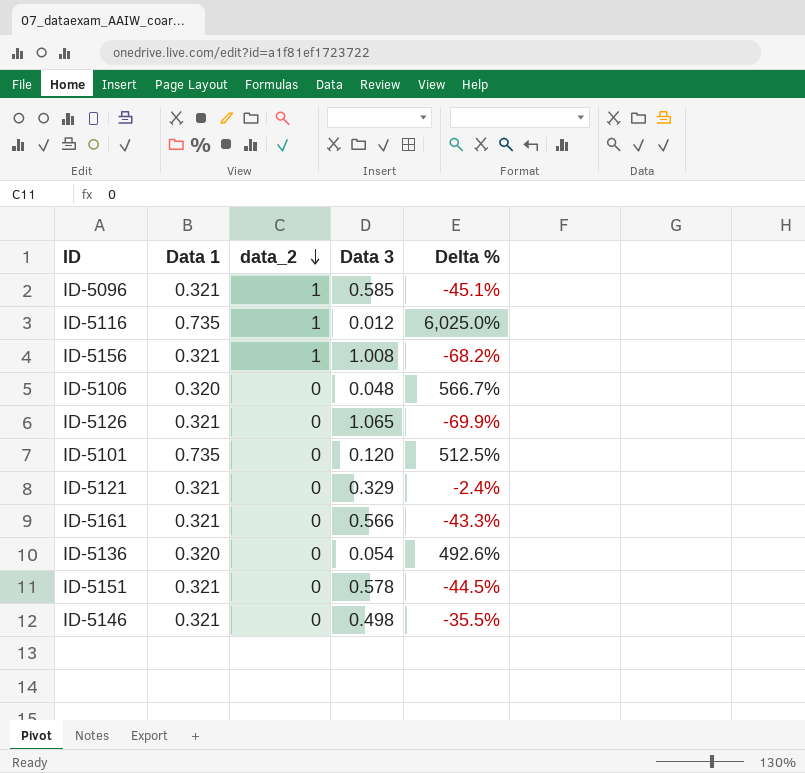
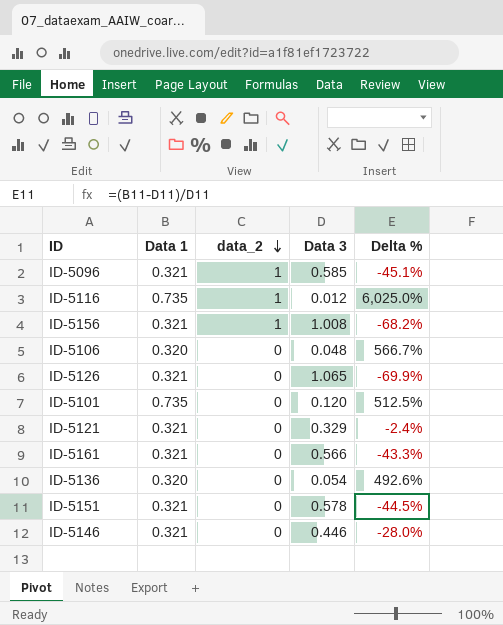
ID-5146 | Data 3: 0.498 -> 0.446
ID-5146 | Delta %: -35.5% -> -28.0%

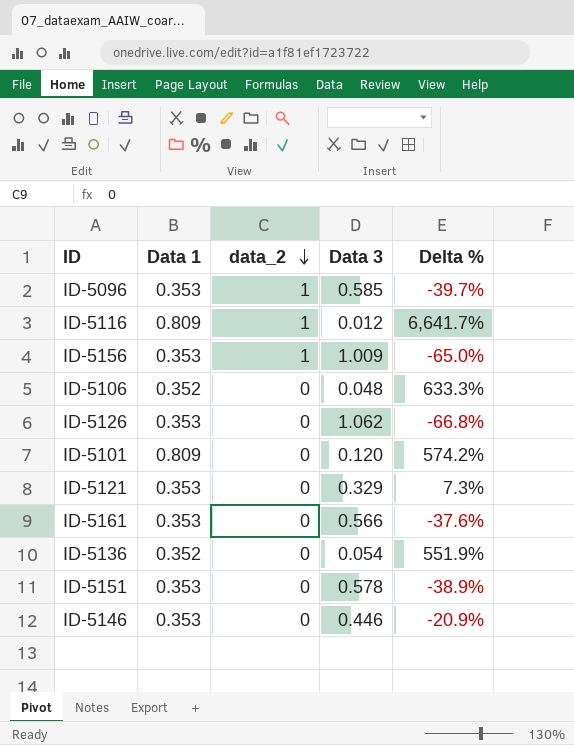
ID-5096 | Data 1: 0.321 -> 0.353
ID-5096 | Delta %: -45.1% -> -39.7%
ID-5116 | Data 1: 0.735 -> 0.809
ID-5116 | Delta %: 6,025.0% -> 6,641.7%
ID-5156 | Data 1: 0.321 -> 0.353
ID-5156 | Data 3: 1.008 -> 1.009
ID-5156 | Delta %: -68.2% -> -65.0%
ID-5106 | Data 1: 0.320 -> 0.352
ID-5106 | Delta %: 566.7% -> 633.3%
ID-5126 | Data 1: 0.321 -> 0.353
ID-5126 | Data 3: 1.065 -> 1.062
ID-5126 | Delta %: -69.9% -> -66.8%
ID-5101 | Data 1: 0.735 -> 0.809
ID-5101 | Delta %: 512.5% -> 574.2%
ID-5121 | Data 1: 0.321 -> 0.353
ID-5121 | Delta %: -2.4% -> 7.3%
ID-5161 | Data 1: 0.321 -> 0.353
ID-5161 | Delta %: -43.3% -> -37.6%
ID-5136 | Data 1: 0.320 -> 0.352
ID-5136 | Delta %: 492.6% -> 551.9%
ID-5151 | Data 1: 0.321 -> 0.353
ID-5151 | Delta %: -44.5% -> -38.9%
ID-5146 | Data 1: 0.321 -> 0.353
ID-5146 | Delta %: -28.0% -> -20.9%

